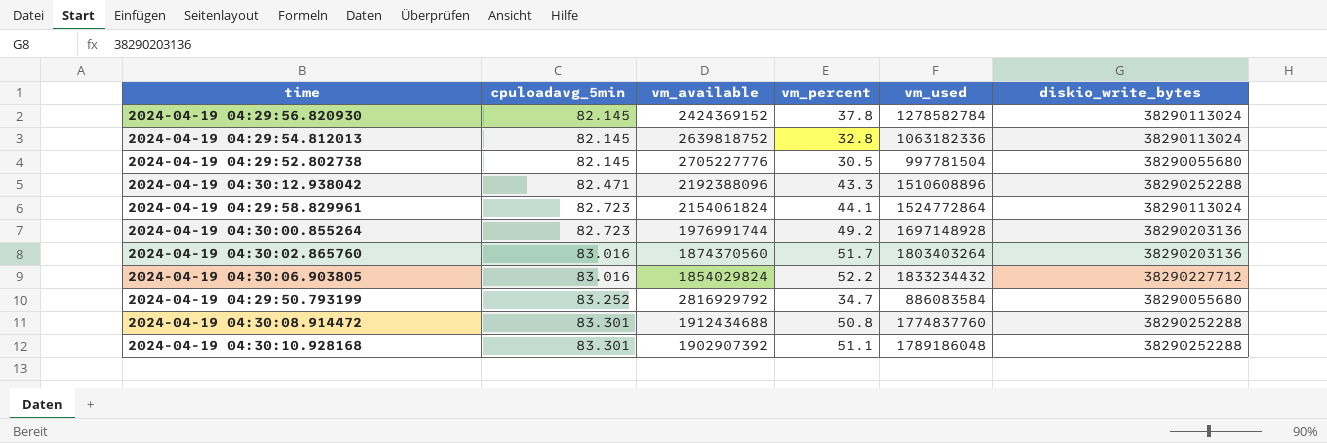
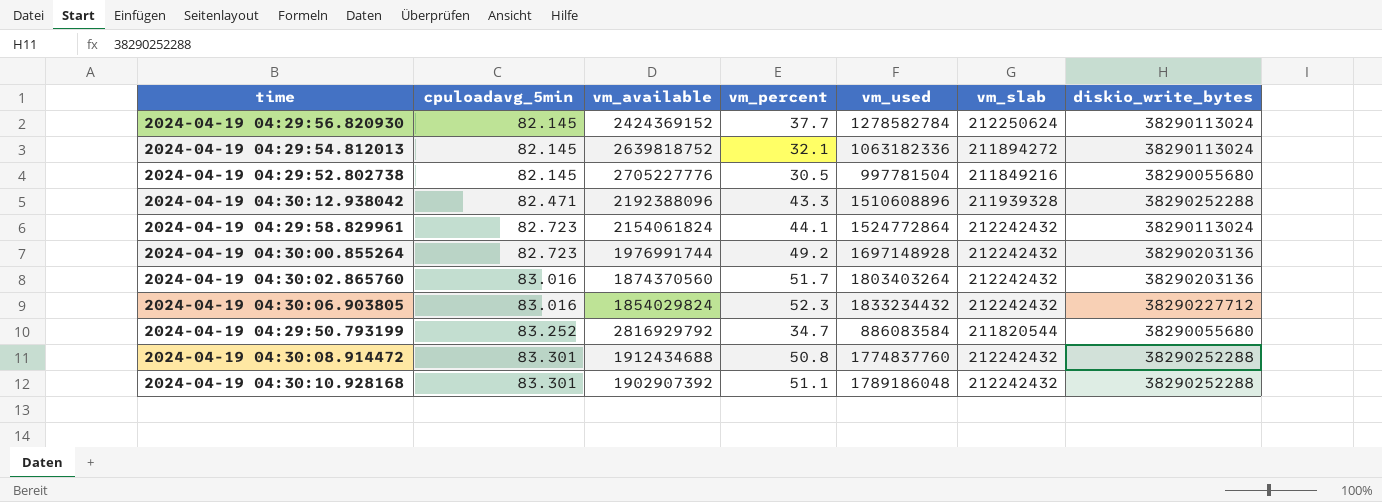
column vm_slab | position: none -> 6
2024-04-19 04:29:56.820930 | vm_percent: 37.8 -> 37.7
2024-04-19 04:29:54.812013 | vm_percent: 32.8 -> 32.1
2024-04-19 04:30:06.903805 | vm_percent: 52.2 -> 52.3

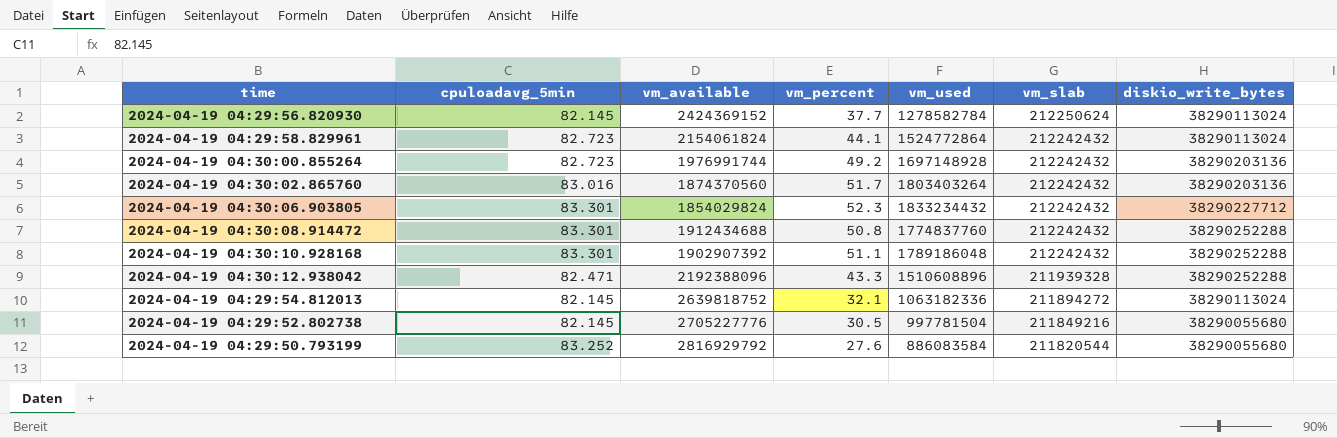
row order: cpuloadavg_5min ascending -> vm_slab descending
2024-04-19 04:30:06.903805 | cpuloadavg_5min: 83.016 -> 83.301
2024-04-19 04:29:50.793199 | vm_percent: 34.7 -> 27.6

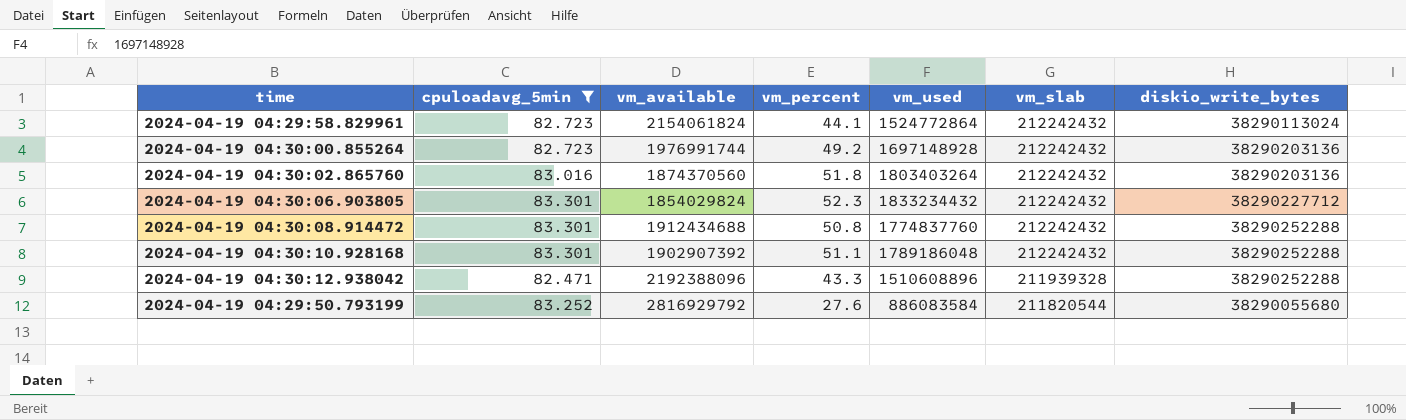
filter: none -> cpuloadavg_5min != 82.145
2024-04-19 04:30:02.865760 | vm_percent: 51.7 -> 51.8

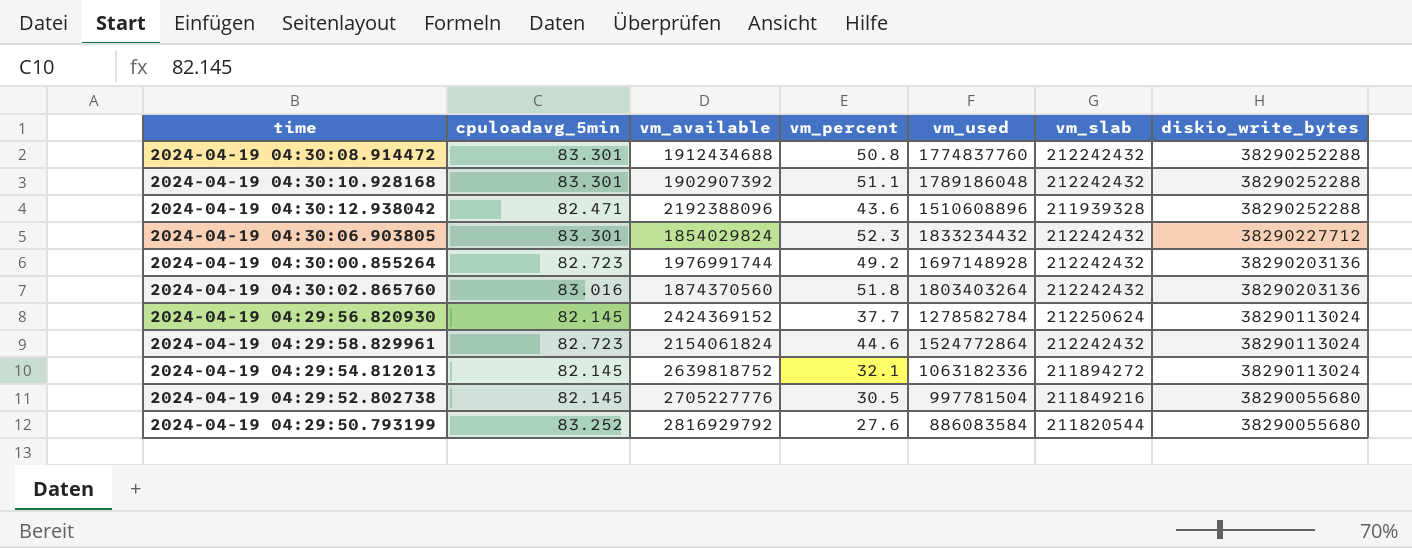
filter: cpuloadavg_5min != 82.145 -> none
row order: vm_slab descending -> diskio_write_bytes descending
2024-04-19 04:30:12.938042 | vm_percent: 43.3 -> 43.6
2024-04-19 04:29:58.829961 | vm_percent: 44.1 -> 44.6

